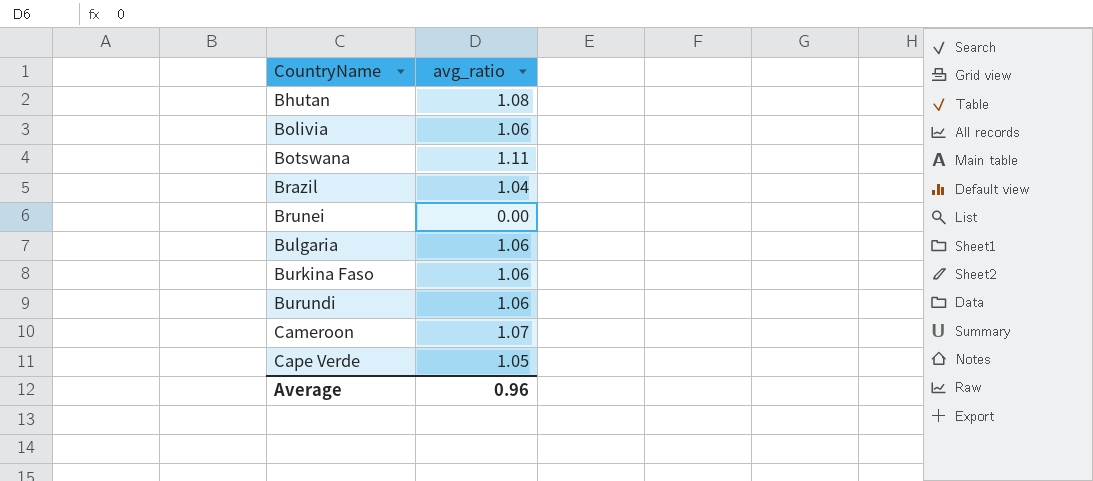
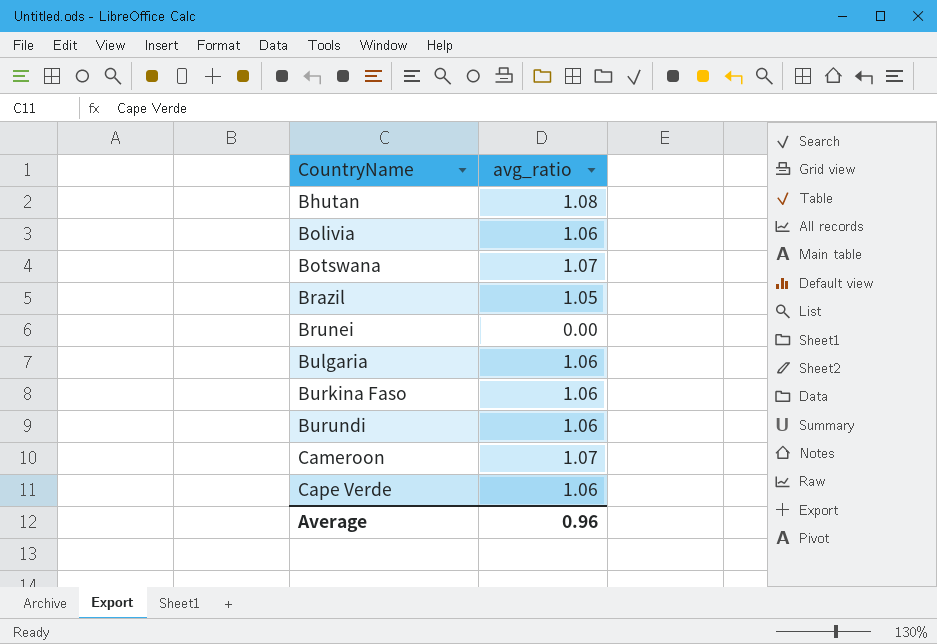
Botswana | avg_ratio: 1.11 -> 1.07
Brazil | avg_ratio: 1.04 -> 1.05
Cape Verde | avg_ratio: 1.05 -> 1.06

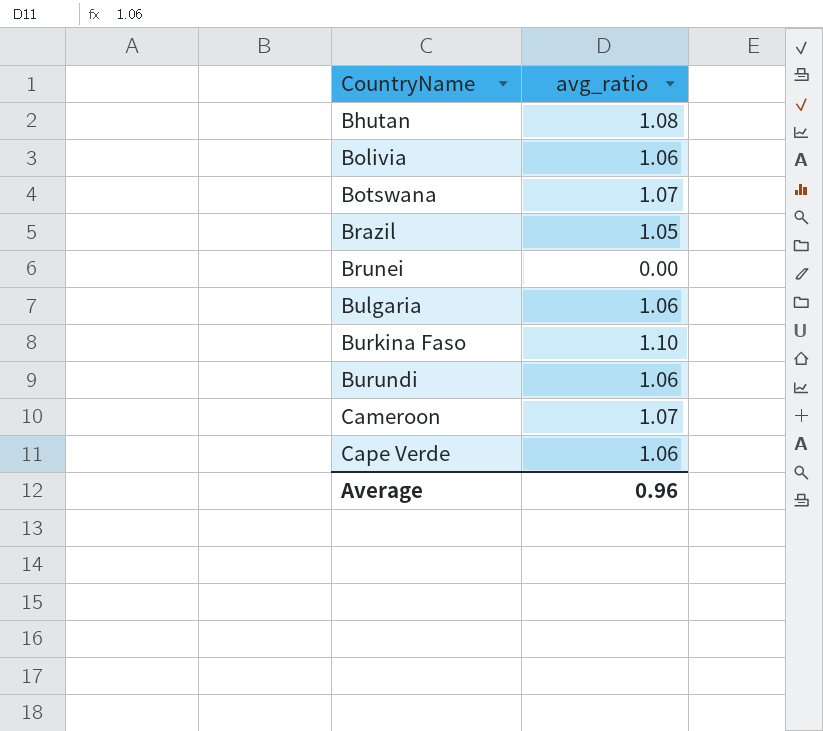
Burkina Faso | avg_ratio: 1.06 -> 1.10

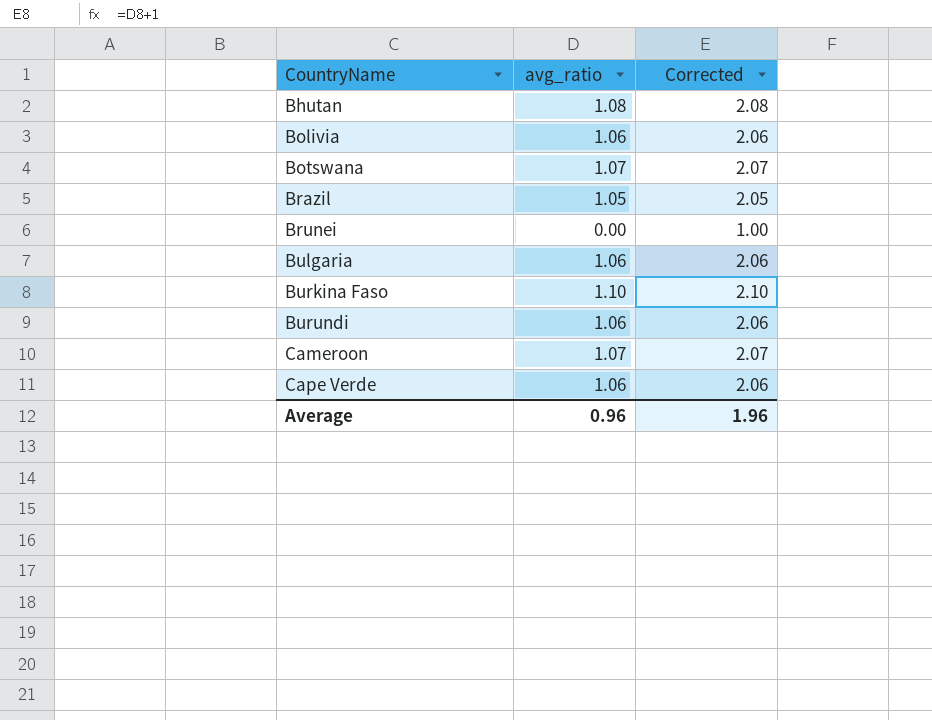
column Corrected | formula: none -> [avg_ratio] + 1

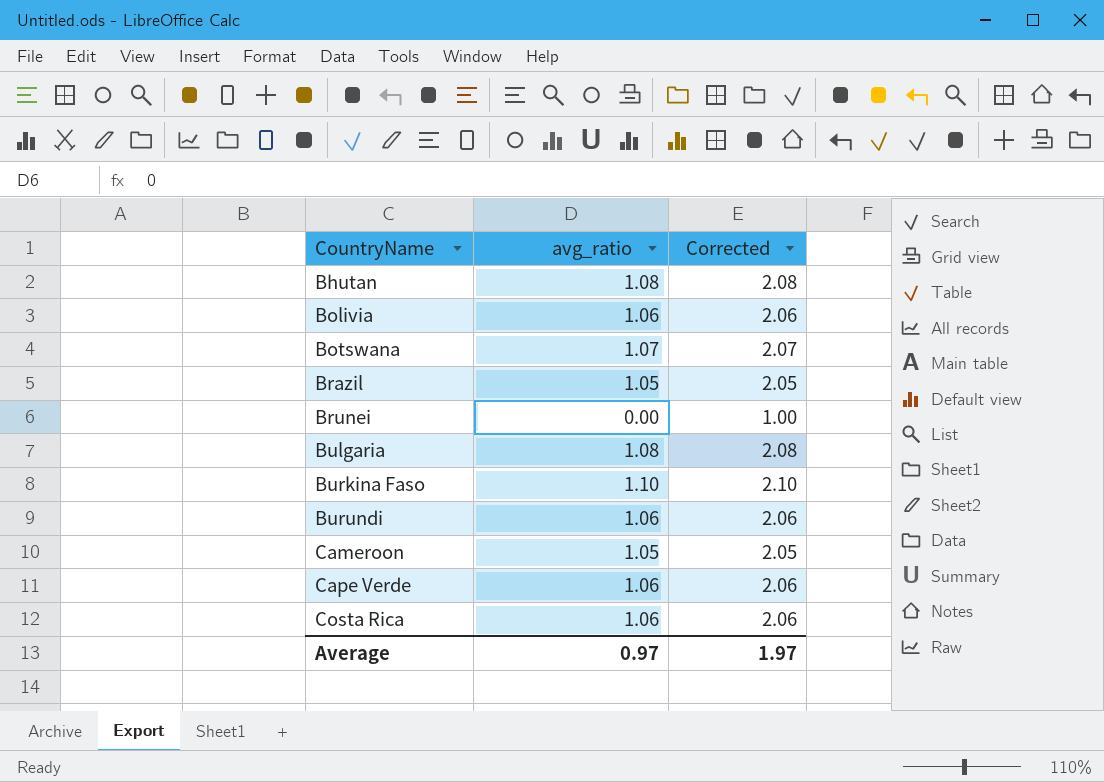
Bulgaria | avg_ratio: 1.06 -> 1.08
Bulgaria | Corrected: 2.06 -> 2.08
Cameroon | avg_ratio: 1.07 -> 1.05
Cameroon | Corrected: 2.07 -> 2.05
row Costa Rica: none -> 1.06 | 2.06
Average | avg_ratio: 0.96 -> 0.97
Average | Corrected: 1.96 -> 1.97

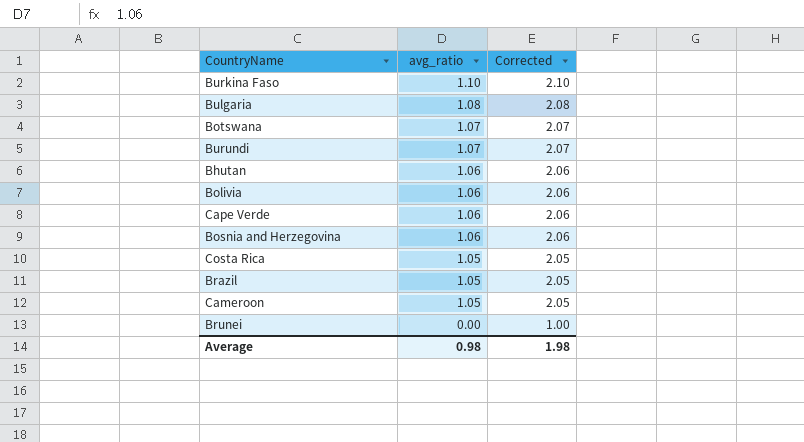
row order: CountryName ascending -> avg_ratio descending
Burundi | avg_ratio: 1.06 -> 1.07
Burundi | Corrected: 2.06 -> 2.07
Bhutan | avg_ratio: 1.08 -> 1.06
Bhutan | Corrected: 2.08 -> 2.06
row Bosnia and Herzegovina: none -> 1.06 | 2.06
Costa Rica | avg_ratio: 1.06 -> 1.05
Costa Rica | Corrected: 2.06 -> 2.05
Average | avg_ratio: 0.97 -> 0.98
Average | Corrected: 1.97 -> 1.98

